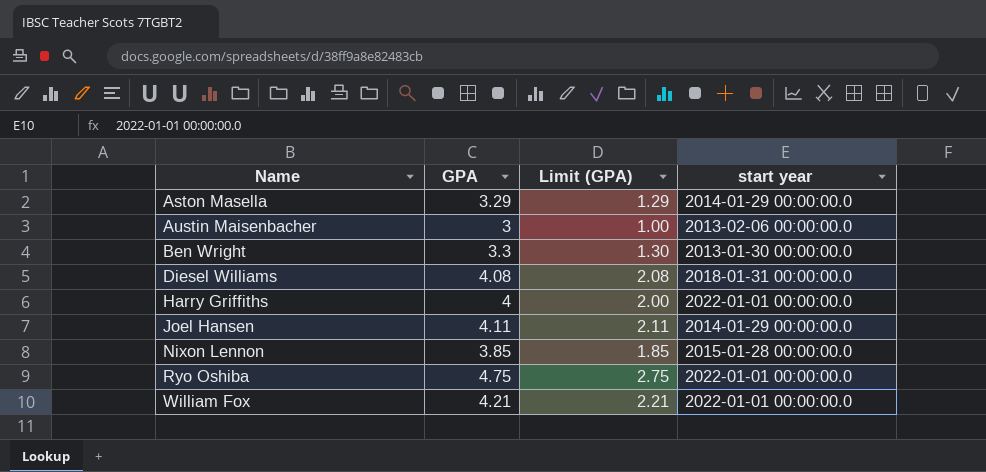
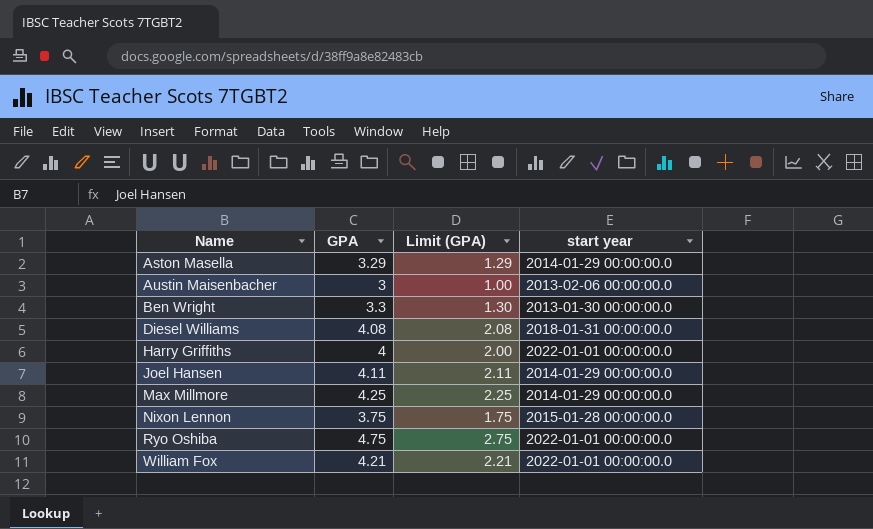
row Max Millmore: none -> 4.25 | 2.25 | 2014-01-29 00:00:00.0
Nixon Lennon | GPA: 3.85 -> 3.75
Nixon Lennon | Limit (GPA): 1.85 -> 1.75

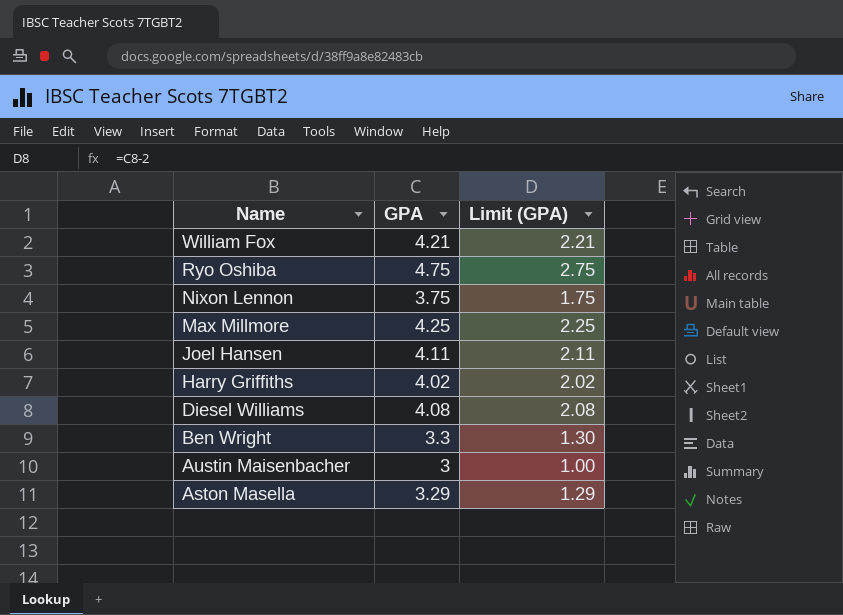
row order: Name ascending -> Name descending
column start year | position: 4 -> none
Harry Griffiths | GPA: 4 -> 4.02
Harry Griffiths | Limit (GPA): 2.00 -> 2.02

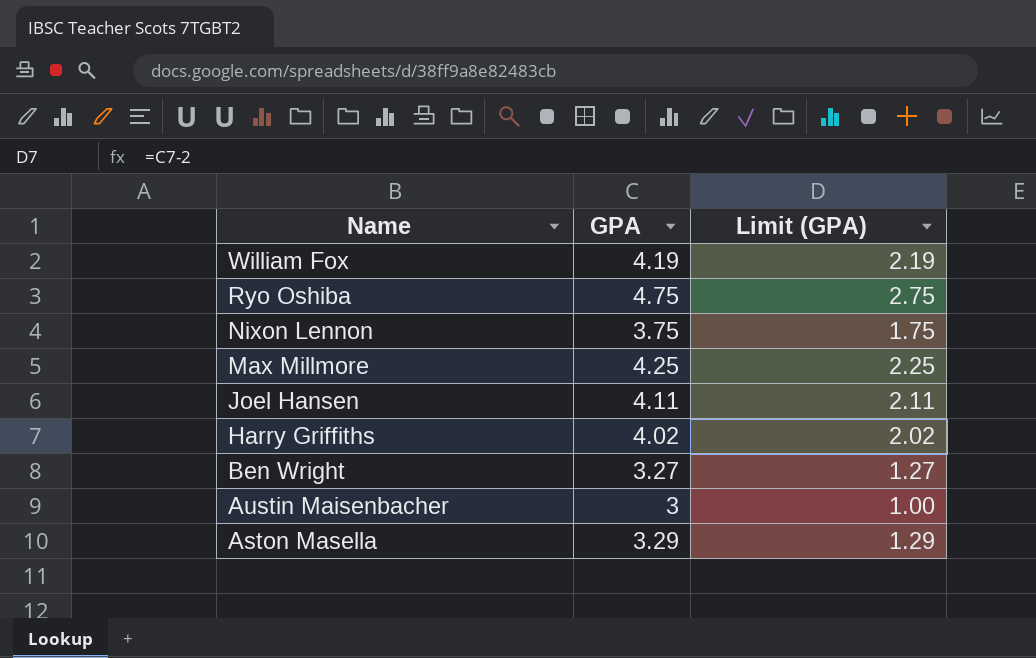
row Diesel Williams: 4.08 | 2.08 -> none
William Fox | GPA: 4.21 -> 4.19
William Fox | Limit (GPA): 2.21 -> 2.19
Ben Wright | GPA: 3.3 -> 3.27
Ben Wright | Limit (GPA): 1.30 -> 1.27

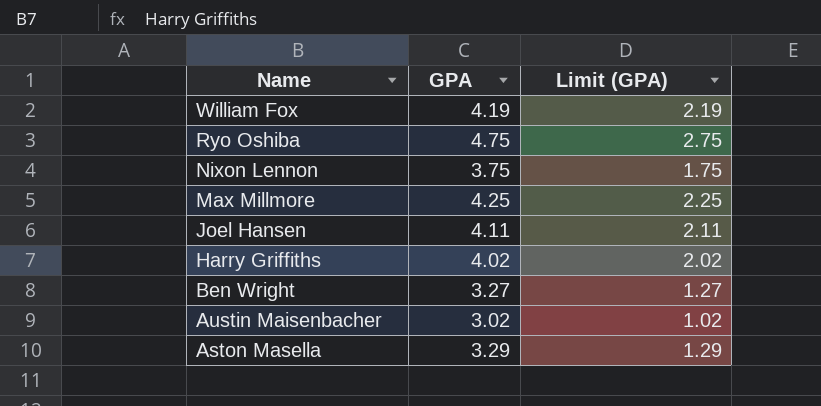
Austin Maisenbacher | GPA: 3 -> 3.02
Austin Maisenbacher | Limit (GPA): 1.00 -> 1.02

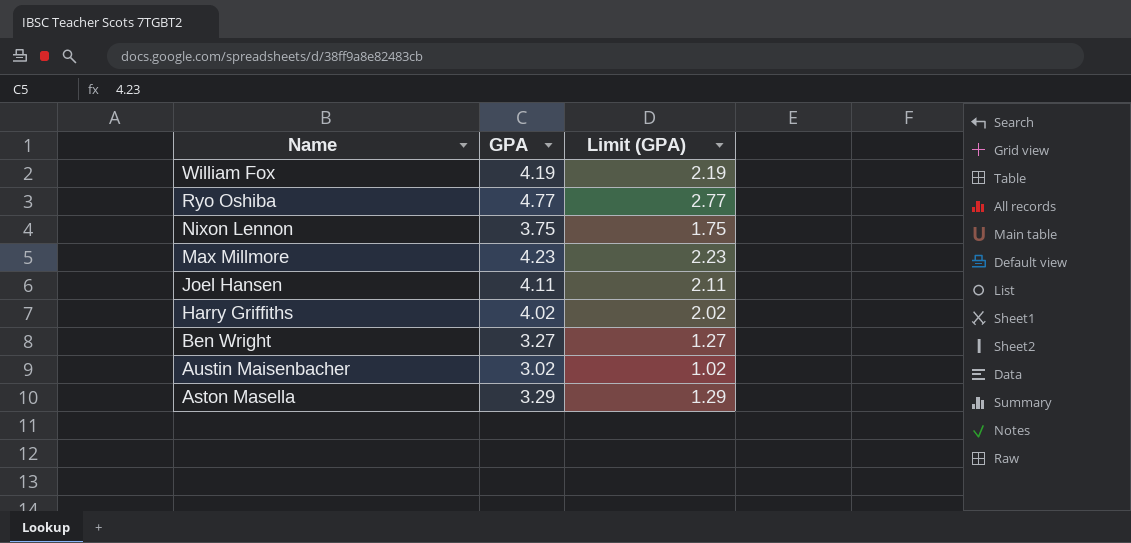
Ryo Oshiba | GPA: 4.75 -> 4.77
Ryo Oshiba | Limit (GPA): 2.75 -> 2.77
Max Millmore | GPA: 4.25 -> 4.23
Max Millmore | Limit (GPA): 2.25 -> 2.23

